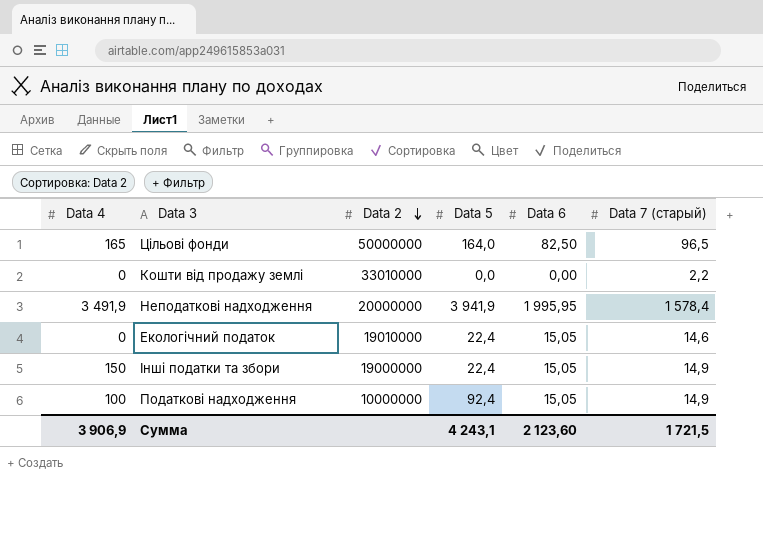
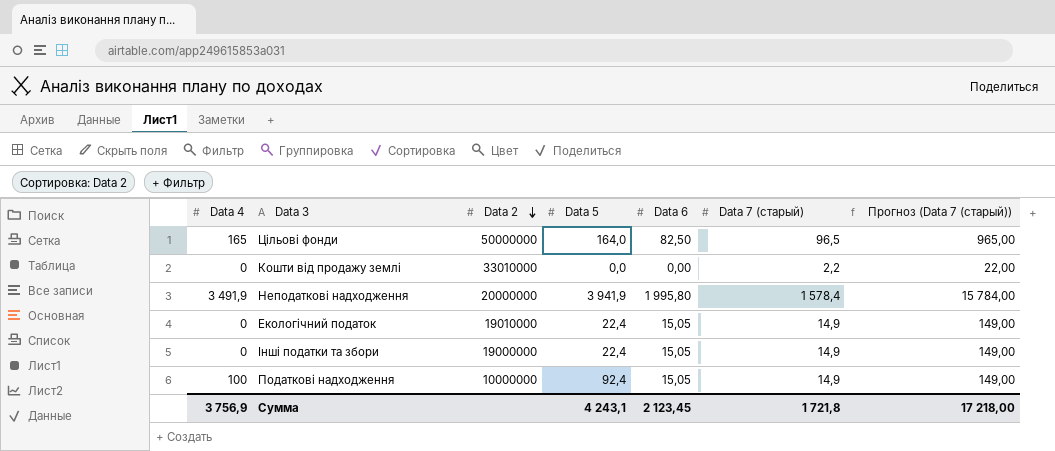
column Прогноз (Data 7 (старый)) | formula: none -> [Data 7 (старый)] * 10
Неподаткові надходження | Data 6: 1 995,95 -> 1 995,80
Екологічний податок | Data 7 (старый): 14,6 -> 14,9
Інші податки та збори | Data 4: 150 -> 0
Сумма | Data 4: 3 906,9 -> 3 756,9
Сумма | Data 6: 2 123,60 -> 2 123,45
Сумма | Data 7 (старый): 1 721,5 -> 1 721,8

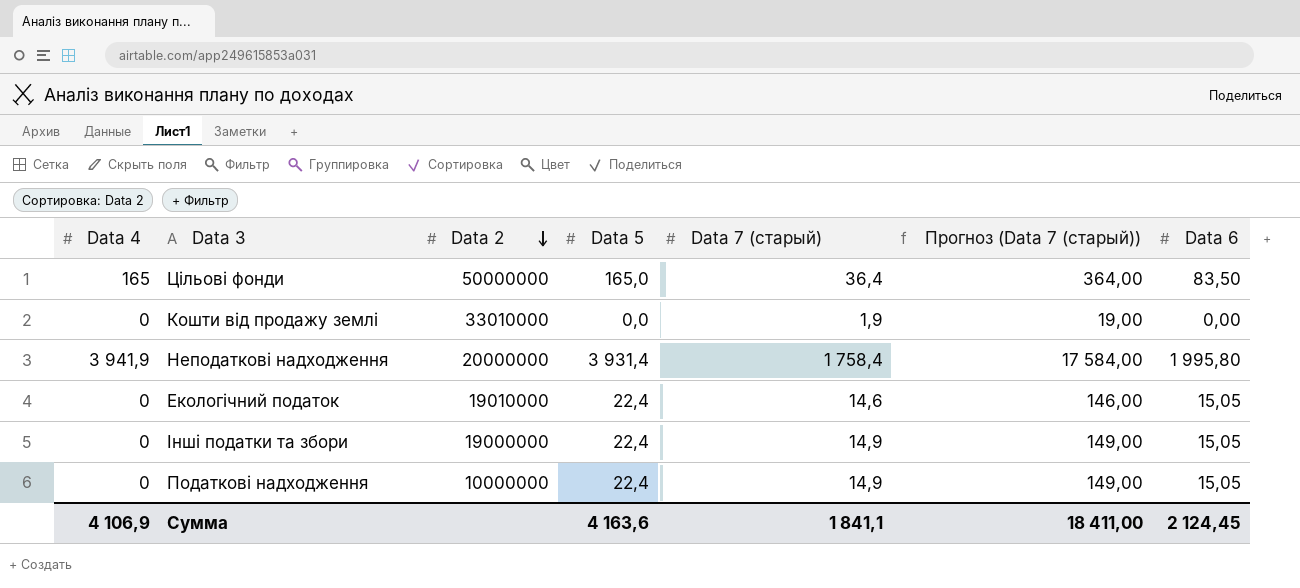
column Data 6 | position: 5 -> 7
Цільові фонди | Data 5: 164,0 -> 165,0
Цільові фонди | Data 7 (старый): 96,5 -> 36,4
Цільові фонди | Прогноз (Data 7 (старый)): 965,00 -> 364,00
Цільові фонди | Data 6: 82,50 -> 83,50
Кошти від продажу землі | Data 7 (старый): 2,2 -> 1,9
Кошти від продажу землі | Прогноз (Data 7 (старый)): 22,00 -> 19,00
Неподаткові надходження | Data 4: 3 491,9 -> 3 941,9
Неподаткові надходження | Data 5: 3 941,9 -> 3 931,4
Неподаткові надходження | Data 7 (старый): 1 578,4 -> 1 758,4
Неподаткові надходження | Прогноз (Data 7 (старый)): 15 784,00 -> 17 584,00
Екологічний податок | Data 7 (старый): 14,9 -> 14,6
Екологічний податок | Прогноз (Data 7 (старый)): 149,00 -> 146,00
Податкові надходження | Data 4: 100 -> 0
Податкові надходження | Data 5: 92,4 -> 22,4
Сумма | Data 4: 3 756,9 -> 4 106,9
Сумма | Data 5: 4 243,1 -> 4 163,6
Сумма | Data 7 (старый): 1 721,8 -> 1 841,1
Сумма | Прогноз (Data 7 (старый)): 17 218,00 -> 18 411,00
Сумма | Data 6: 2 123,45 -> 2 124,45

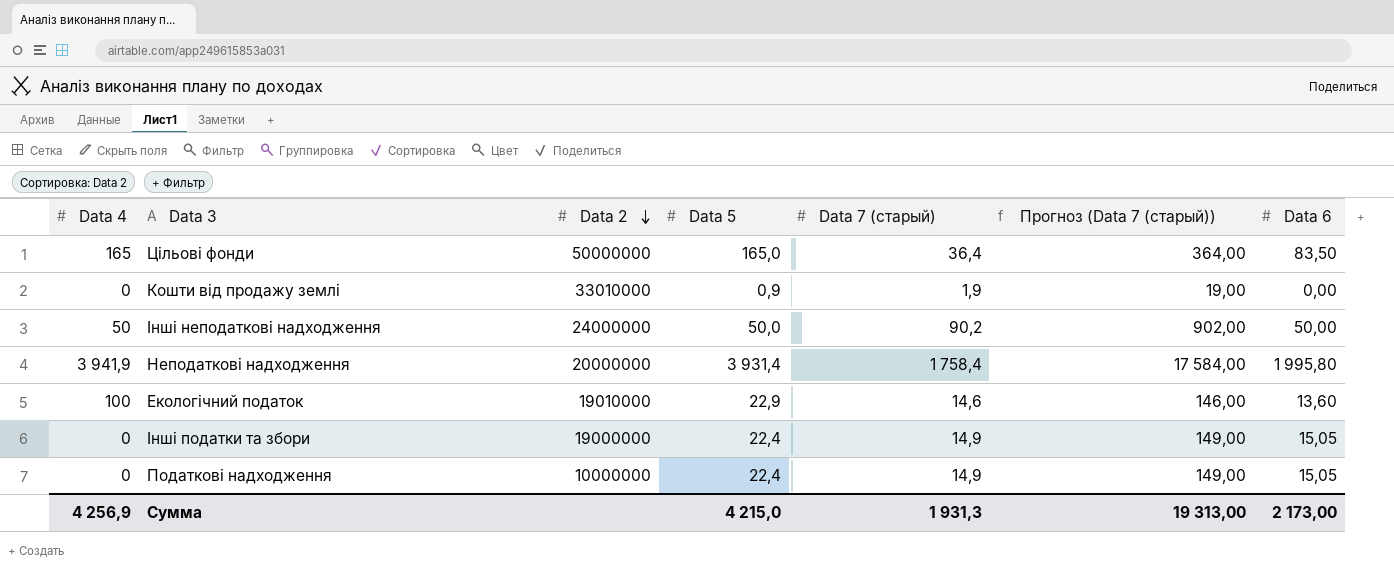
Кошти від продажу землі | Data 5: 0,0 -> 0,9
row Інші неподаткові надходження: none -> 50 | 24000000 | 50,0 | 90,2 | 902,00 | 50,00
Екологічний податок | Data 4: 0 -> 100
Екологічний податок | Data 5: 22,4 -> 22,9
Екологічний податок | Data 6: 15,05 -> 13,60
Сумма | Data 4: 4 106,9 -> 4 256,9
Сумма | Data 5: 4 163,6 -> 4 215,0
Сумма | Data 7 (старый): 1 841,1 -> 1 931,3
Сумма | Прогноз (Data 7 (старый)): 18 411,00 -> 19 313,00
Сумма | Data 6: 2 124,45 -> 2 173,00

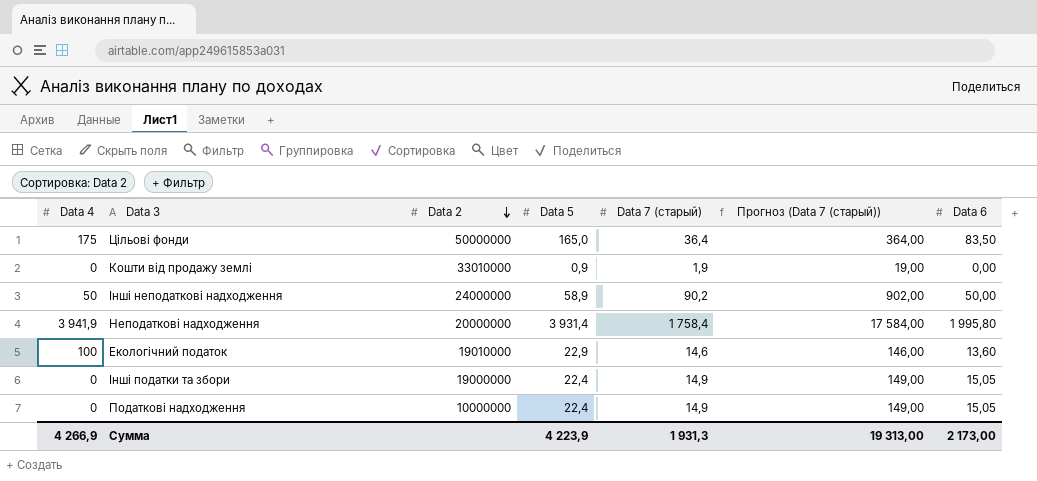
Цільові фонди | Data 4: 165 -> 175
Інші неподаткові надходження | Data 5: 50,0 -> 58,9
Сумма | Data 4: 4 256,9 -> 4 266,9
Сумма | Data 5: 4 215,0 -> 4 223,9

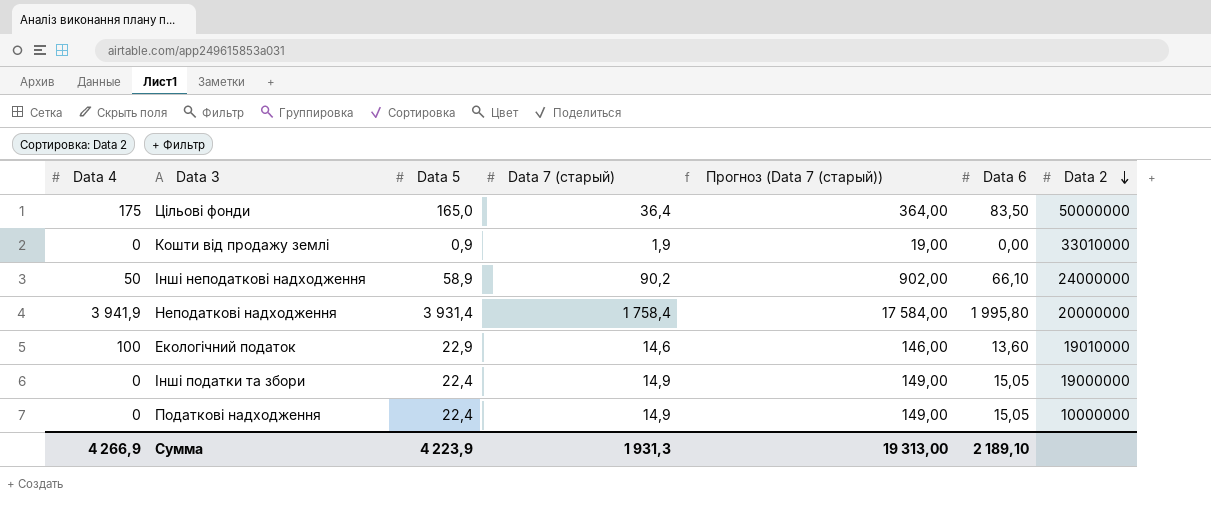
column Data 2 | position: 3 -> 7
Інші неподаткові надходження | Data 6: 50,00 -> 66,10
Сумма | Data 6: 2 173,00 -> 2 189,10

